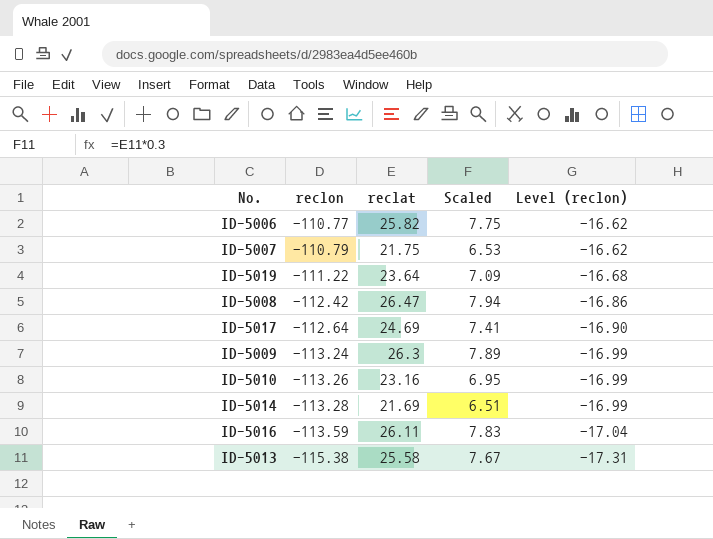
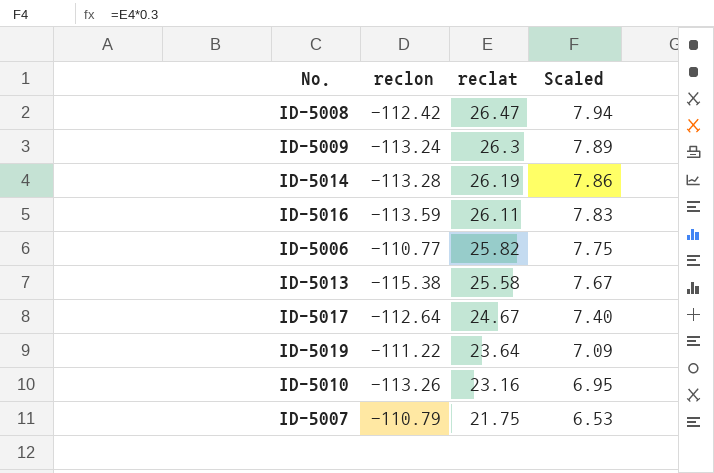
row order: reclon descending -> reclat descending
column Level (reclon) | formula: [reclon] * 0.15 -> none
ID-5014 | reclat: 21.69 -> 26.19
ID-5014 | Scaled: 6.51 -> 7.86
ID-5017 | reclat: 24.69 -> 24.67
ID-5017 | Scaled: 7.41 -> 7.40

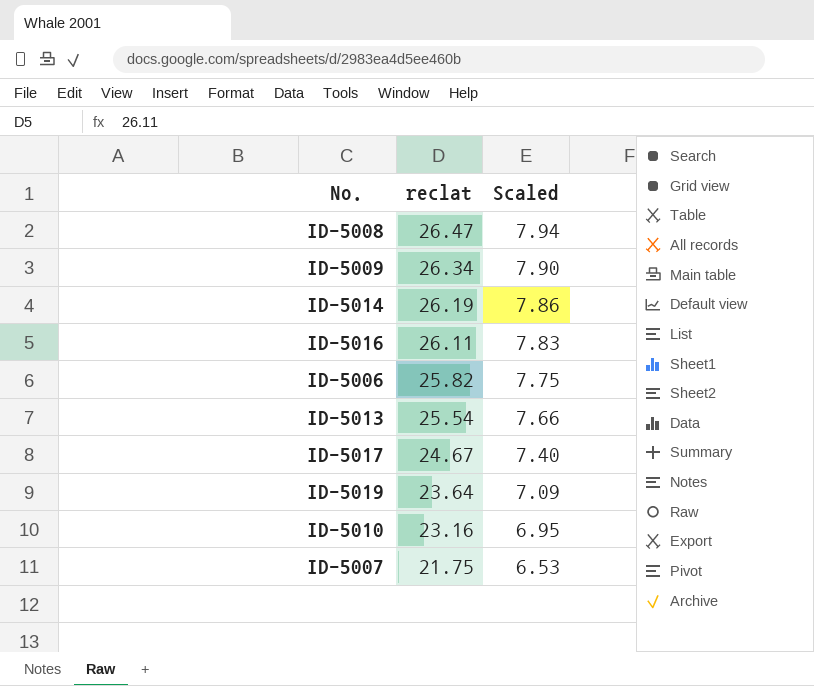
column reclon | position: 2 -> none
ID-5009 | reclat: 26.3 -> 26.34
ID-5009 | Scaled: 7.89 -> 7.90
ID-5013 | reclat: 25.58 -> 25.54
ID-5013 | Scaled: 7.67 -> 7.66

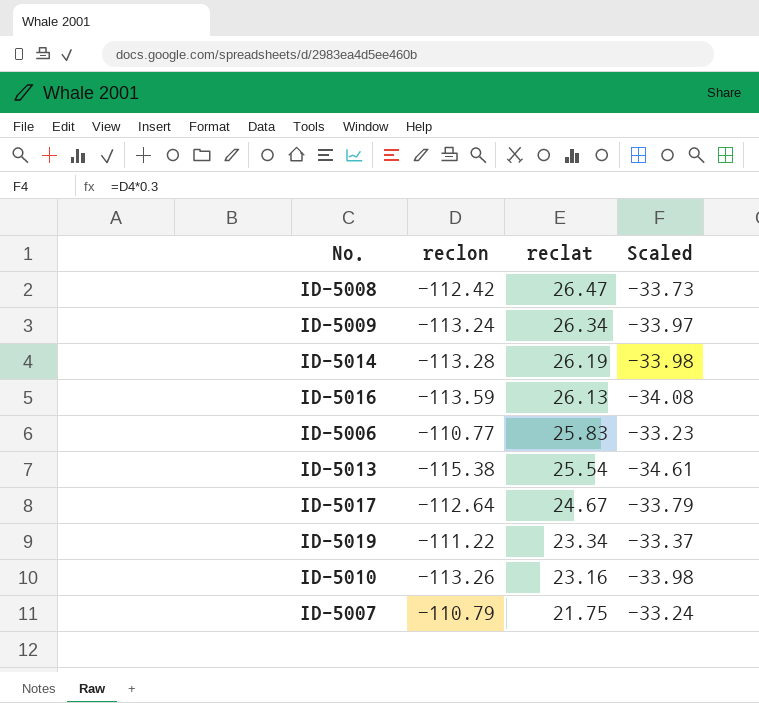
column reclon | position: none -> 2
column Scaled | formula: [reclat] * 0.3 -> [reclon] * 0.3
ID-5016 | reclat: 26.11 -> 26.13
ID-5006 | reclat: 25.82 -> 25.83
ID-5019 | reclat: 23.64 -> 23.34

